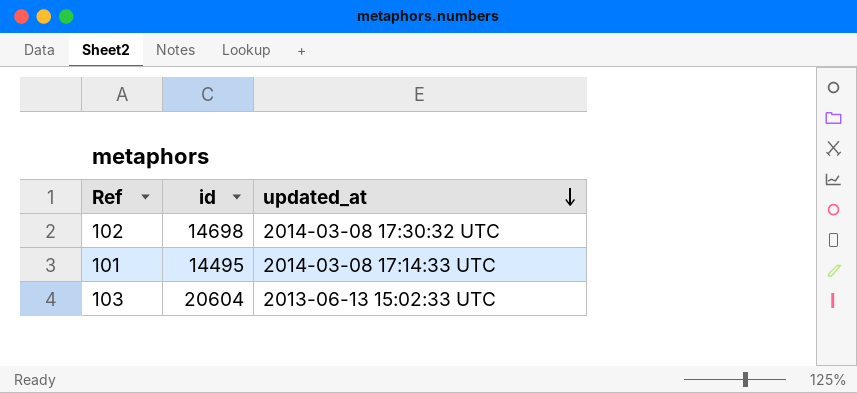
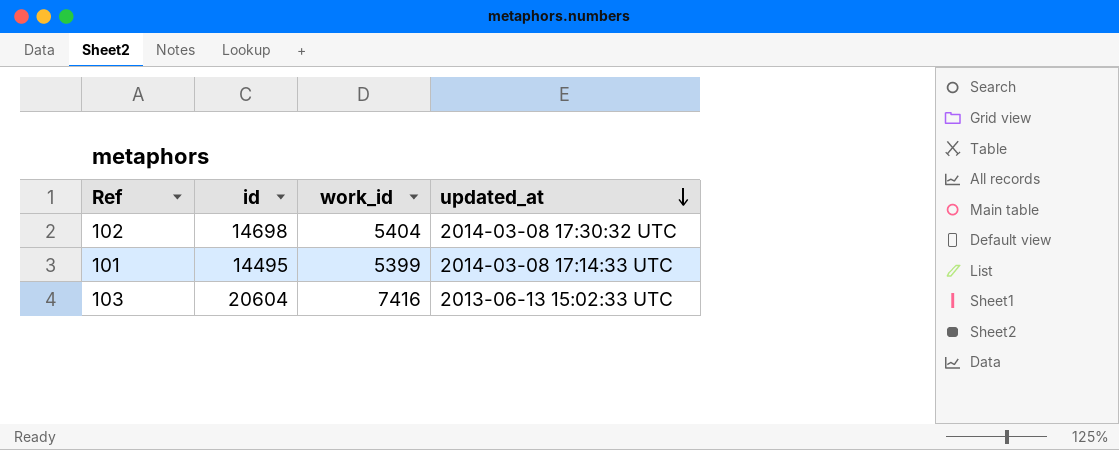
column work_id | position: none -> 3

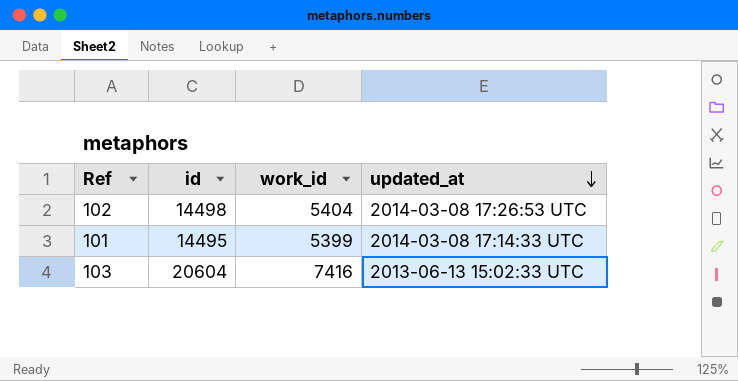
102 | id: 14698 -> 14498
102 | updated_at: 2014-03-08 17:30:32 UTC -> 2014-03-08 17:26:53 UTC

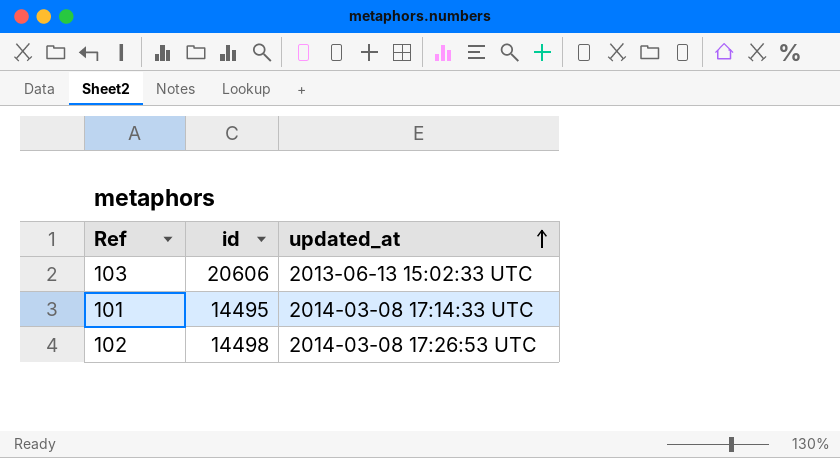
row order: updated_at descending -> updated_at ascending
column work_id | position: 3 -> none
103 | id: 20604 -> 20606

